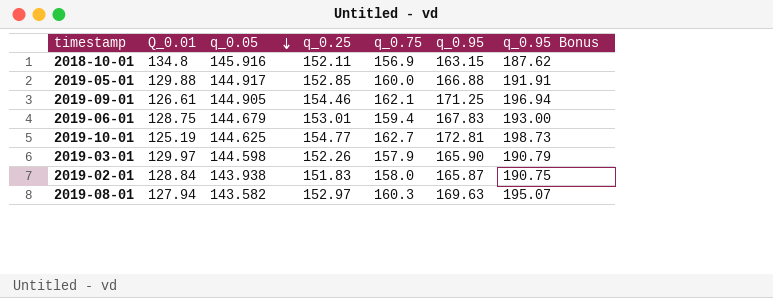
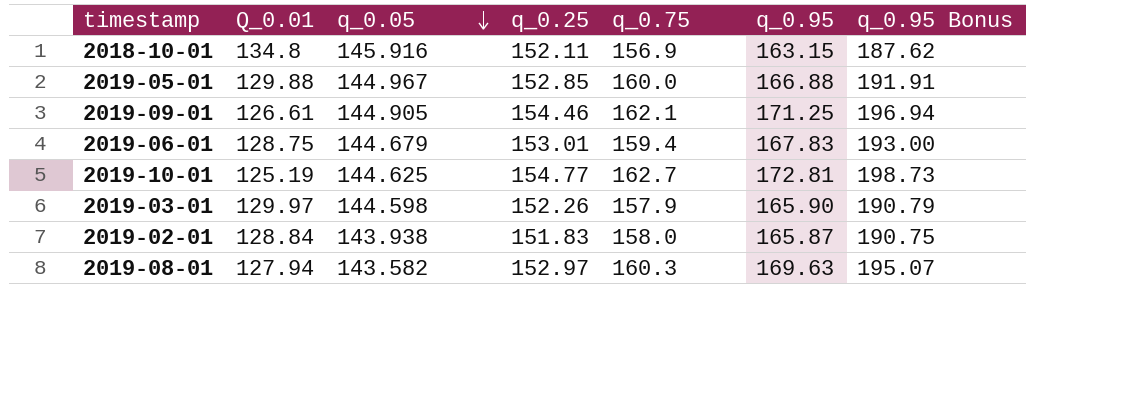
2019-05-01 | q_0.05: 144.917 -> 144.967

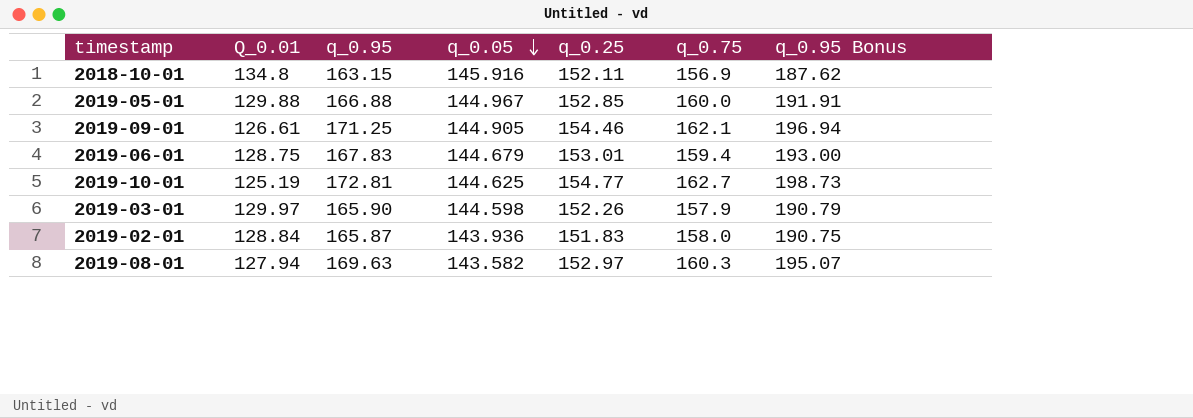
column q_0.95 | position: 6 -> 3
2019-02-01 | q_0.05: 143.938 -> 143.936

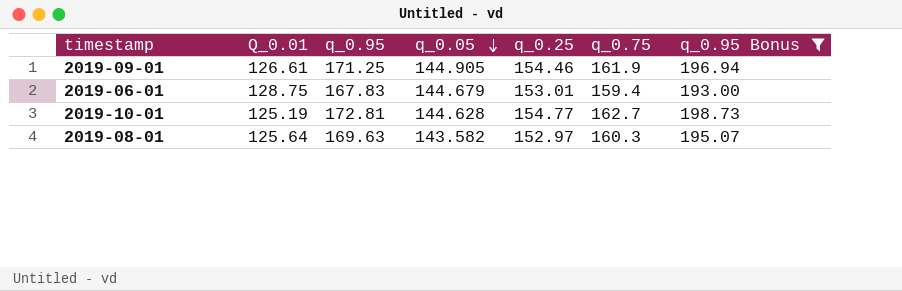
filter: none -> q_0.95 Bonus >= 193.00
2019-09-01 | q_0.75: 162.1 -> 161.9
2019-10-01 | q_0.05: 144.625 -> 144.628
2019-08-01 | Q_0.01: 127.94 -> 125.64

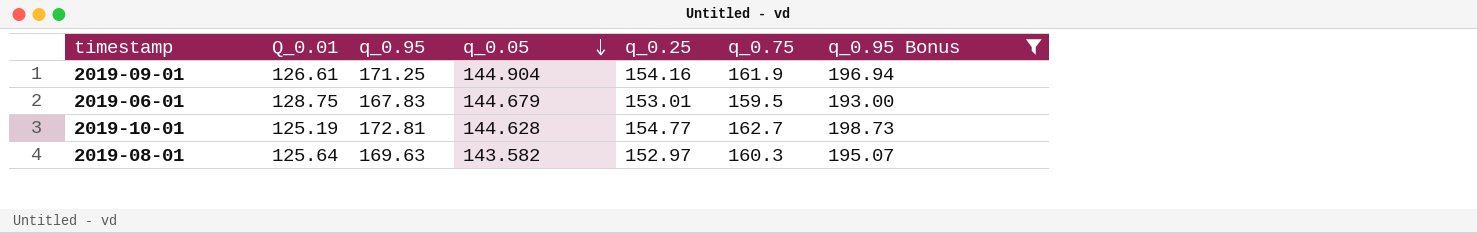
2019-09-01 | q_0.05: 144.905 -> 144.904
2019-09-01 | q_0.25: 154.46 -> 154.16
2019-06-01 | q_0.75: 159.4 -> 159.5

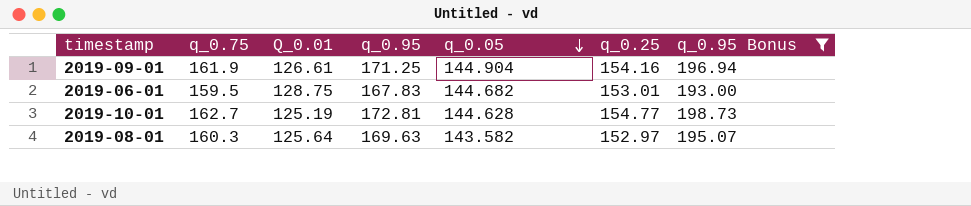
column q_0.75 | position: 6 -> 2
2019-06-01 | q_0.05: 144.679 -> 144.682

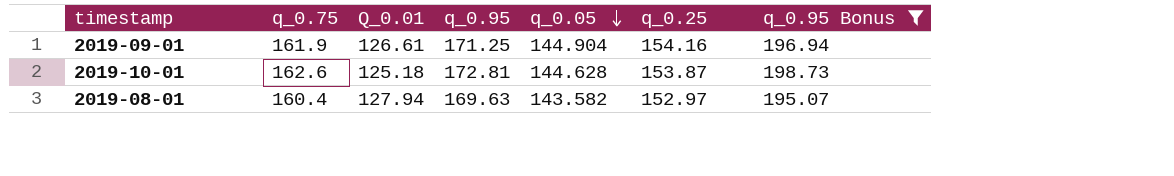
row 2019-06-01: 159.5 | 128.75 | 167.83 | 144.682 | 153.01 | 193.00 -> none
2019-10-01 | q_0.75: 162.7 -> 162.6
2019-10-01 | Q_0.01: 125.19 -> 125.18
2019-10-01 | q_0.25: 154.77 -> 153.87
2019-08-01 | q_0.75: 160.3 -> 160.4
2019-08-01 | Q_0.01: 125.64 -> 127.94

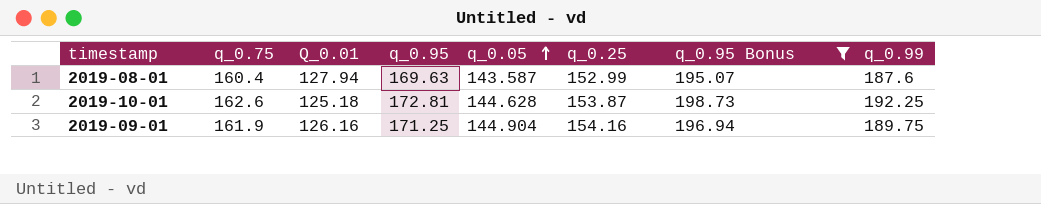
row order: q_0.05 descending -> q_0.05 ascending
column q_0.99 | position: none -> 8
2019-08-01 | q_0.05: 143.582 -> 143.587
2019-08-01 | q_0.25: 152.97 -> 152.99
2019-09-01 | Q_0.01: 126.61 -> 126.16

